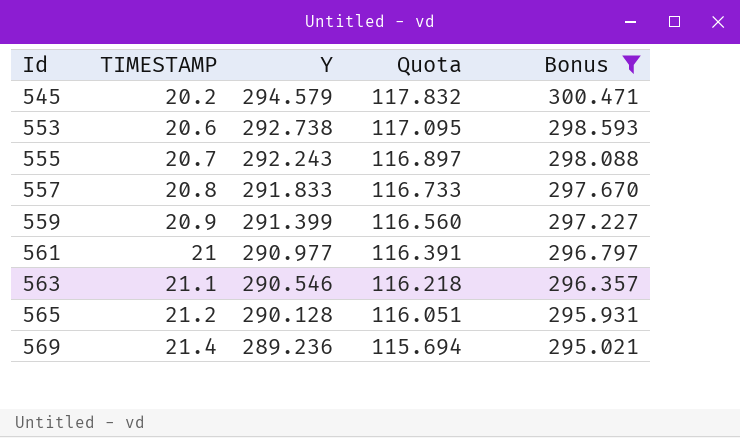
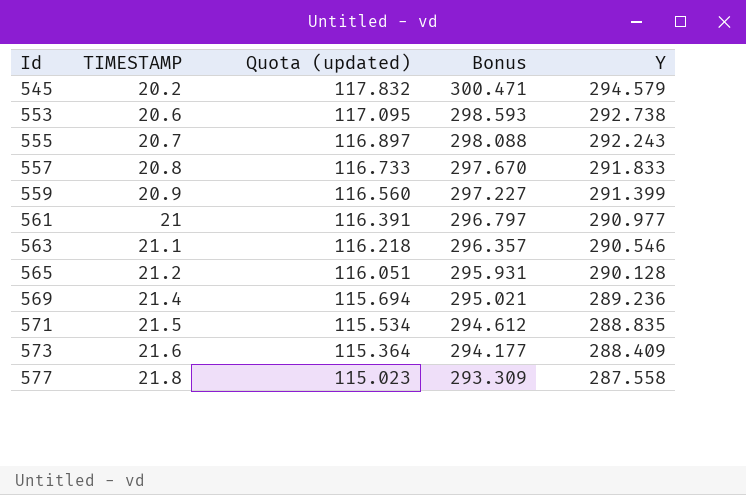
filter: Bonus >= 295.021 -> none
column name: Quota -> Quota (updated)
column Y | position: 3 -> 5

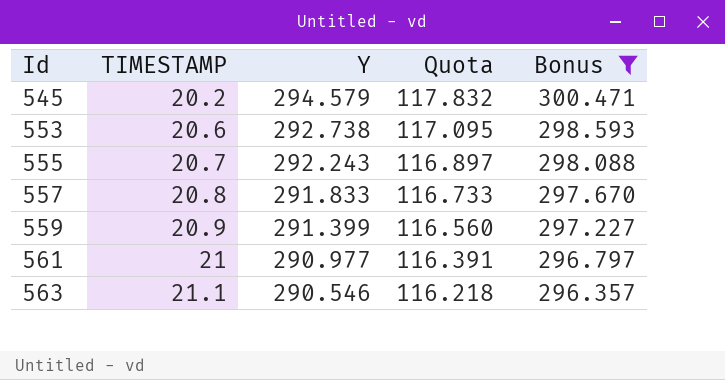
filter: none -> Bonus >= 296.357
column Y | position: 5 -> 3
column name: Quota (updated) -> Quota

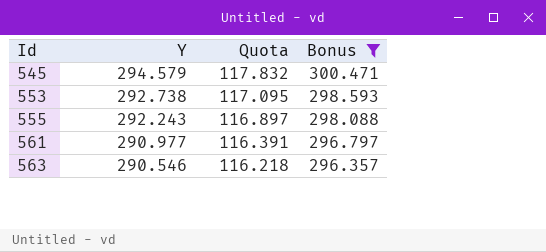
column TIMESTAMP | position: 2 -> none
row 557: 20.8 | 291.833 | 116.733 | 297.670 -> none
row 559: 20.9 | 291.399 | 116.560 | 297.227 -> none

